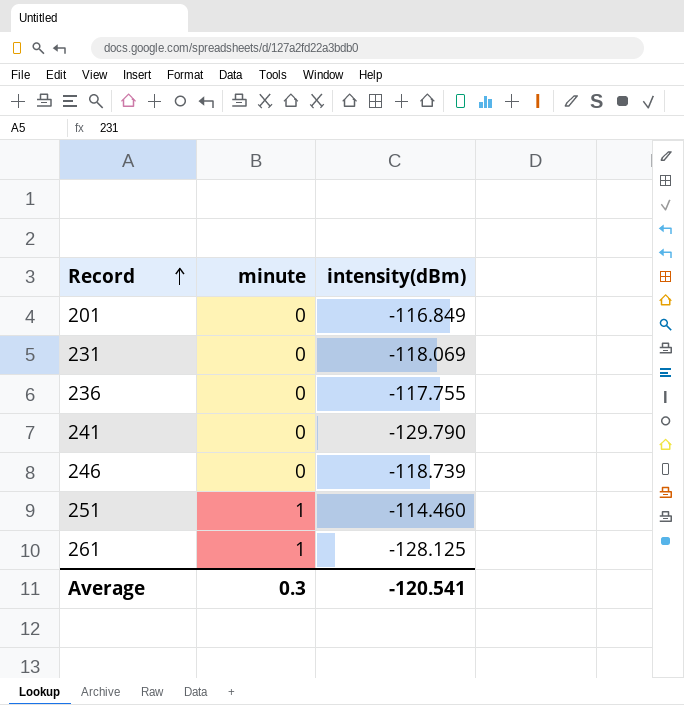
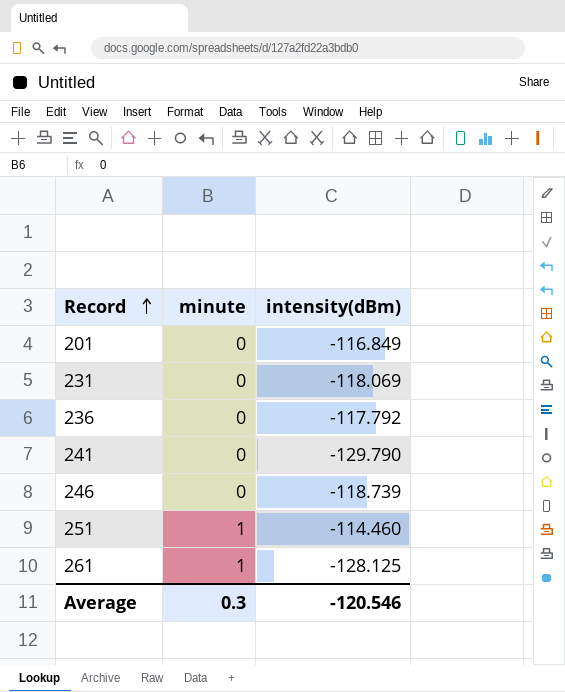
236 | intensity(dBm): -117.755 -> -117.792
Average | intensity(dBm): -120.541 -> -120.546

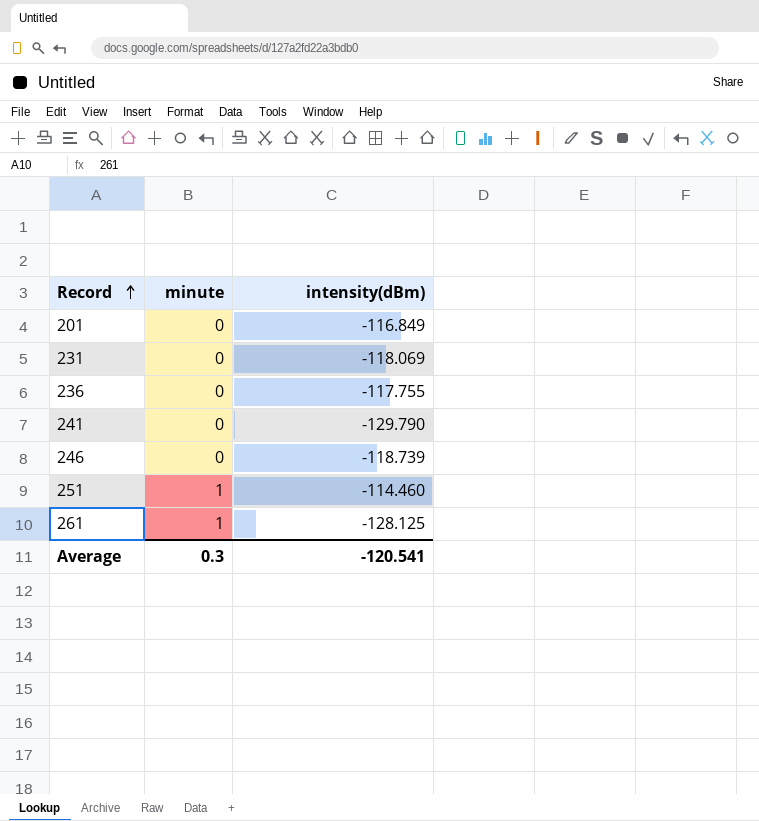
236 | intensity(dBm): -117.792 -> -117.755
Average | intensity(dBm): -120.546 -> -120.541

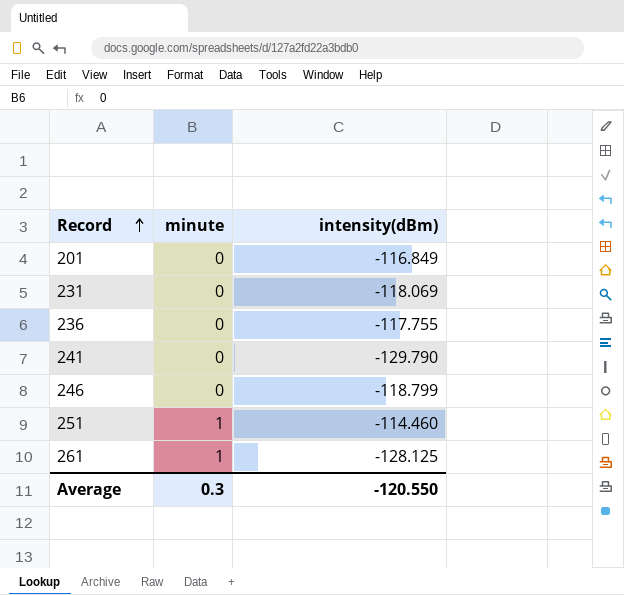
246 | intensity(dBm): -118.739 -> -118.799
Average | intensity(dBm): -120.541 -> -120.550

